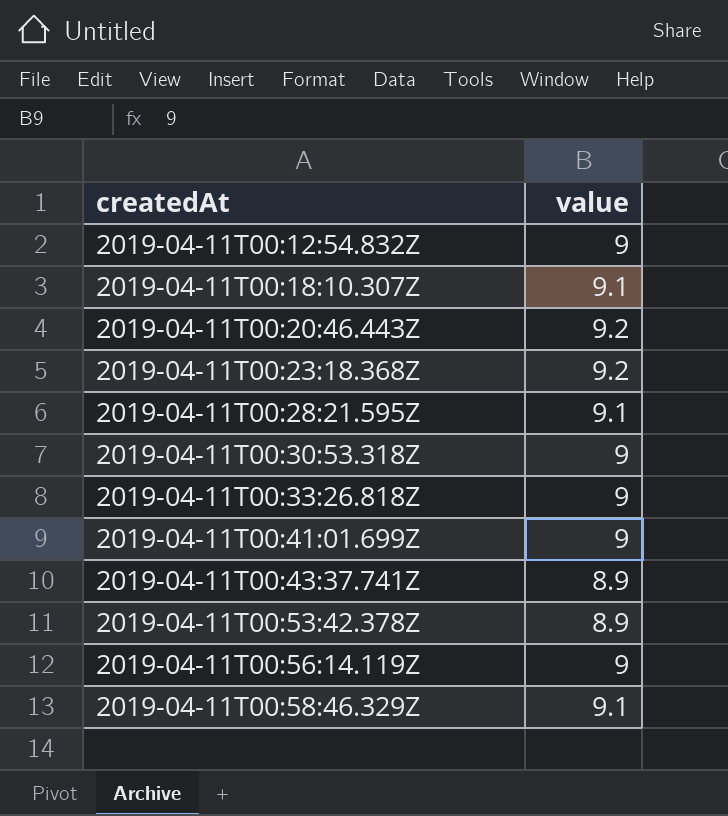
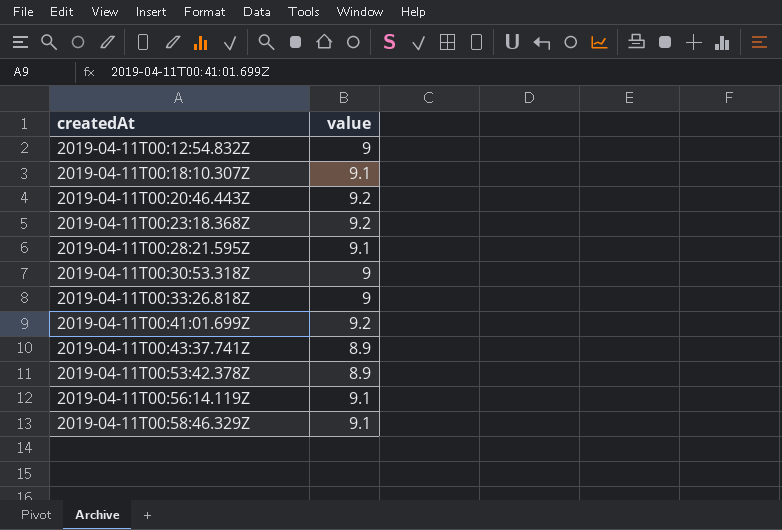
2019-04-11T00:41:01.699Z | value: 9 -> 9.2
2019-04-11T00:56:14.119Z | value: 9 -> 9.1

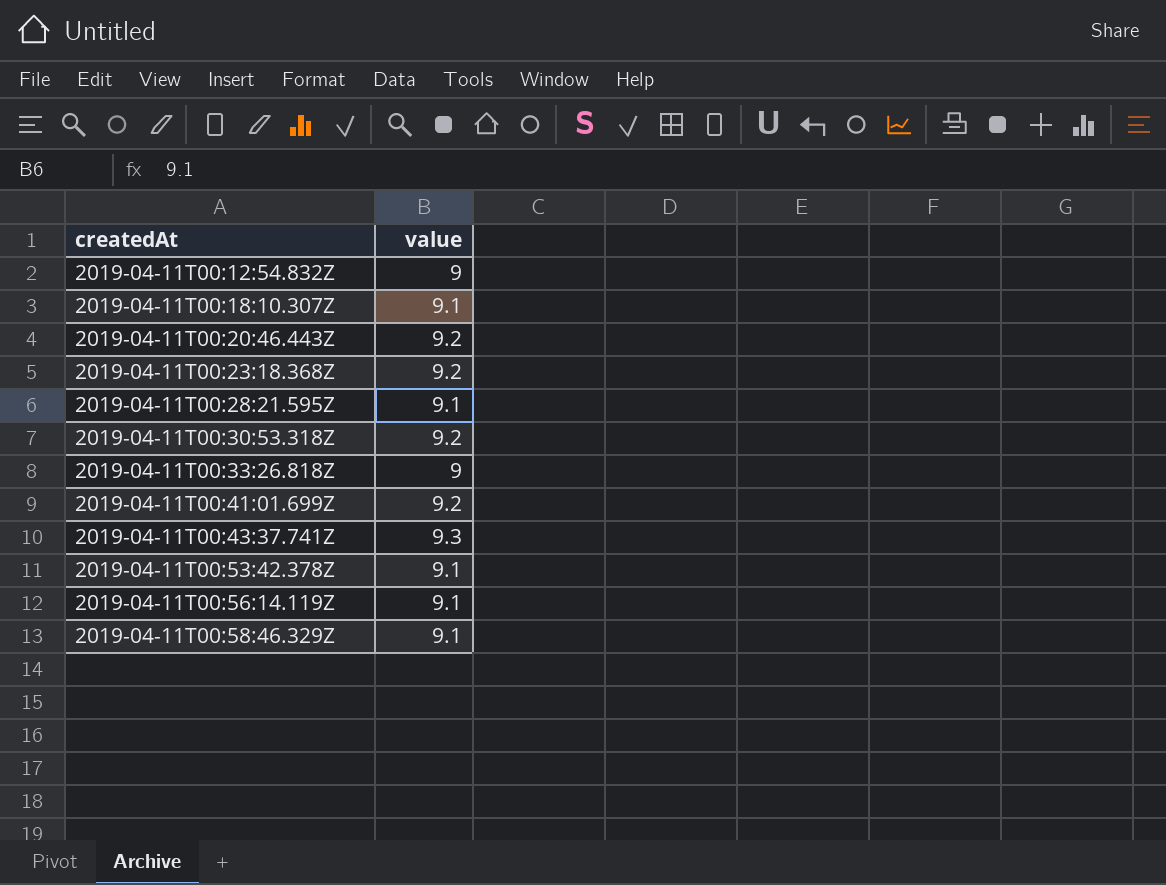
2019-04-11T00:30:53.318Z | value: 9 -> 9.2
2019-04-11T00:43:37.741Z | value: 8.9 -> 9.3
2019-04-11T00:53:42.378Z | value: 8.9 -> 9.1

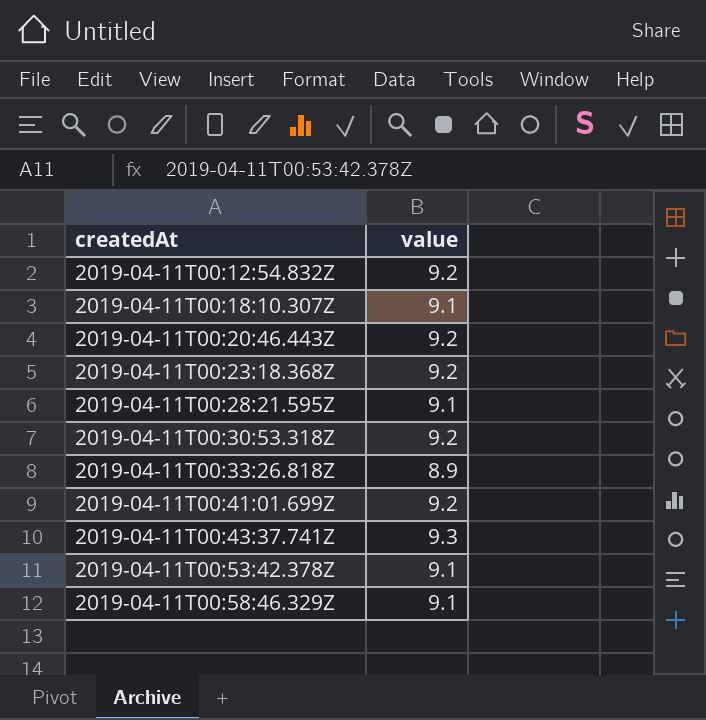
row 2019-04-11T00:56:14.119Z: 9.1 -> none
2019-04-11T00:12:54.832Z | value: 9 -> 9.2
2019-04-11T00:33:26.818Z | value: 9 -> 8.9

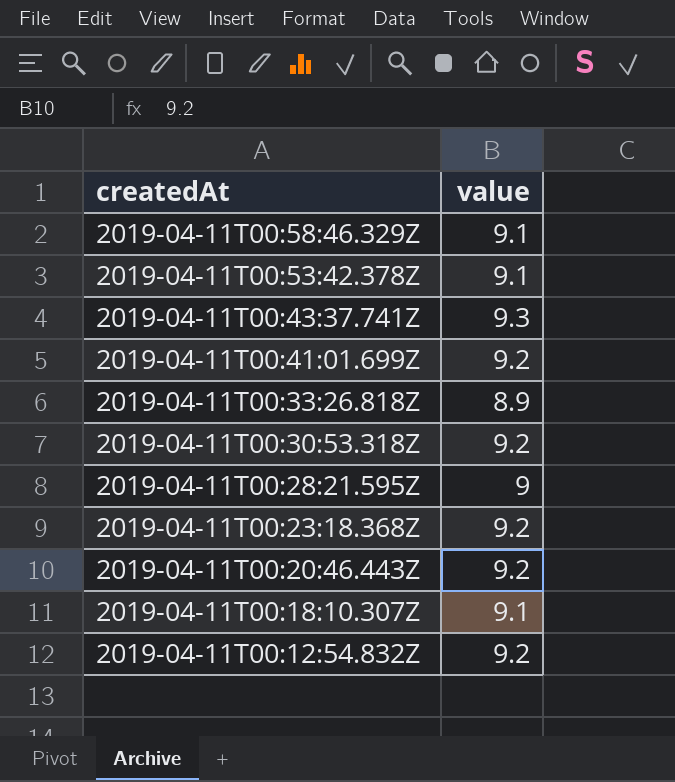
row order: createdAt ascending -> createdAt descending
2019-04-11T00:28:21.595Z | value: 9.1 -> 9

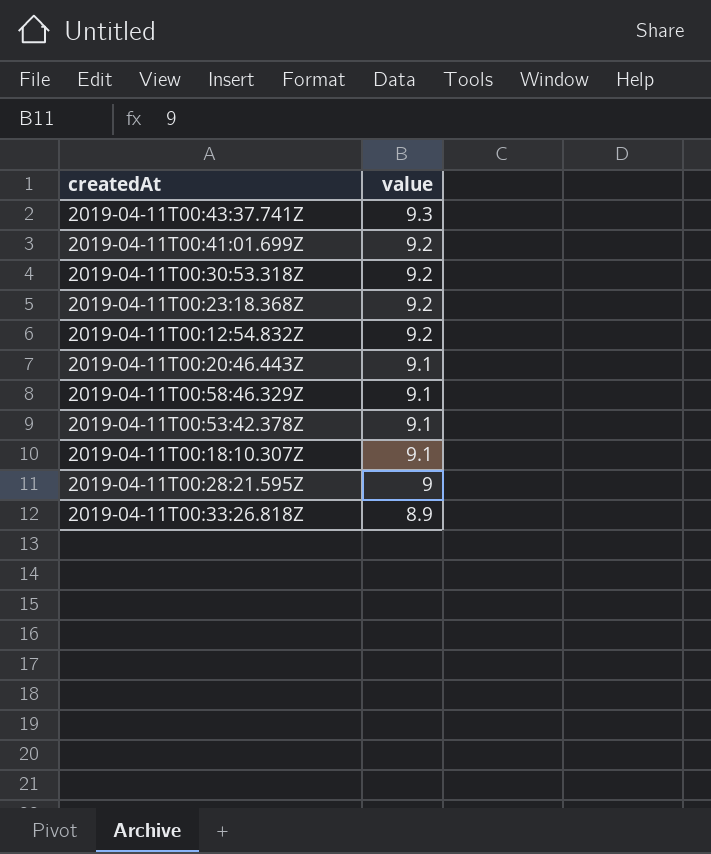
row order: createdAt descending -> value descending
2019-04-11T00:20:46.443Z | value: 9.2 -> 9.1

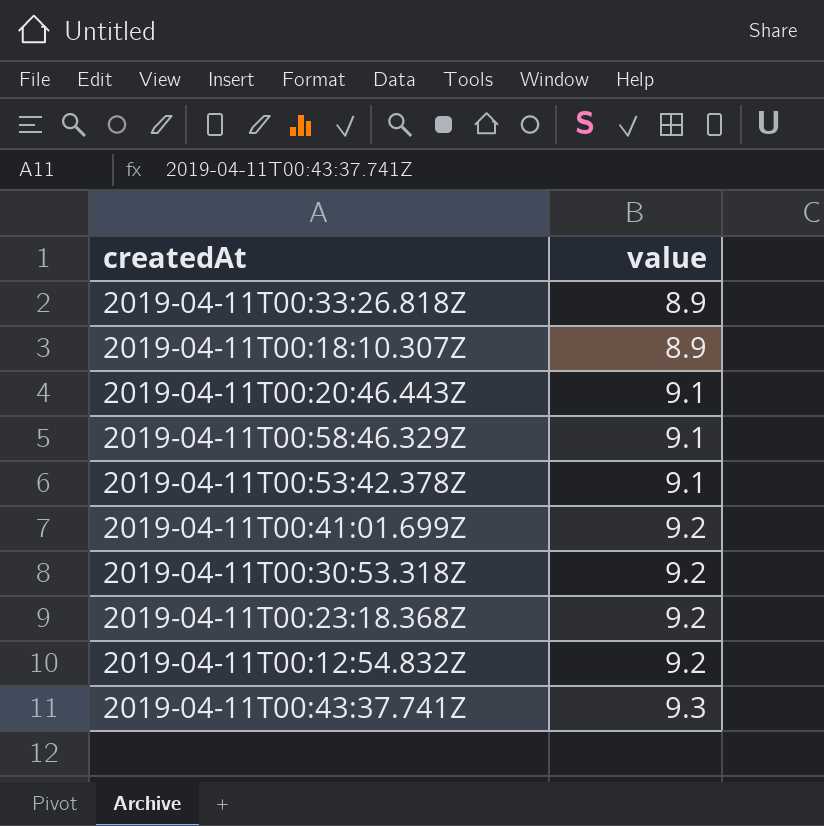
row order: value descending -> value ascending
row 2019-04-11T00:28:21.595Z: 9 -> none
2019-04-11T00:18:10.307Z | value: 9.1 -> 8.9

